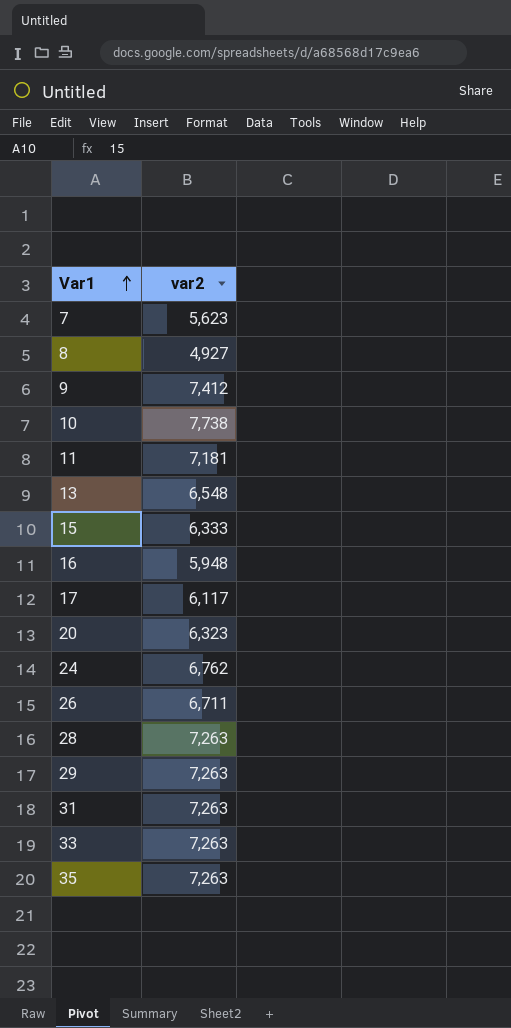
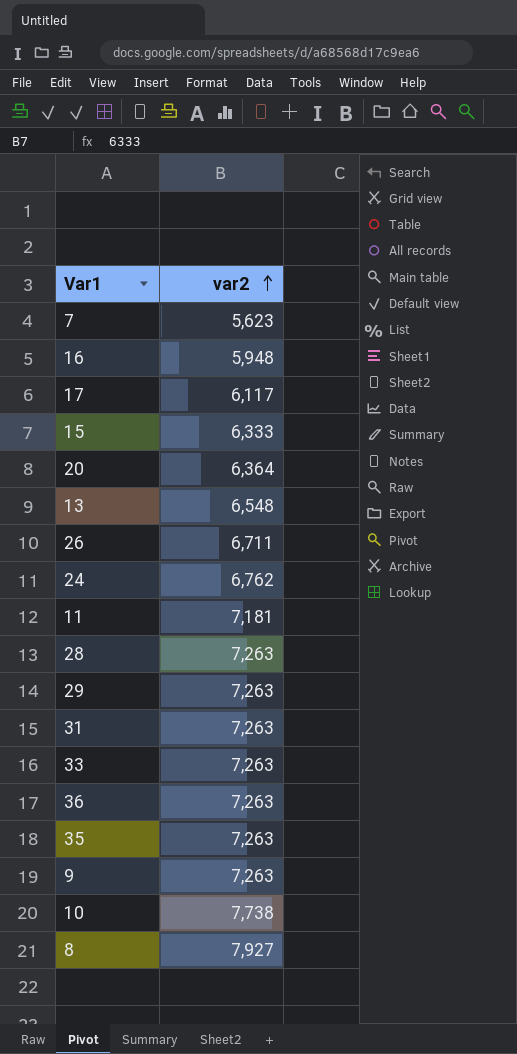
row order: Var1 ascending -> var2 ascending
20 | var2: 6,323 -> 6,364
row 36: none -> 7,263
9 | var2: 7,412 -> 7,263
8 | var2: 4,927 -> 7,927

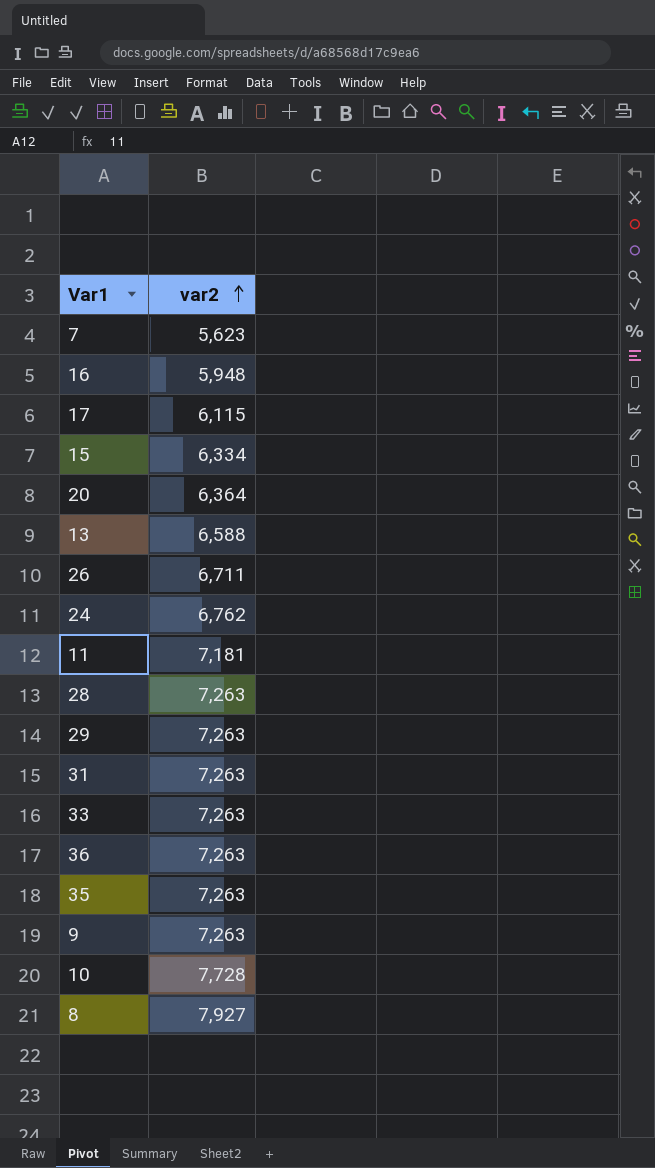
17 | var2: 6,117 -> 6,115
15 | var2: 6,333 -> 6,334
13 | var2: 6,548 -> 6,588
10 | var2: 7,738 -> 7,728

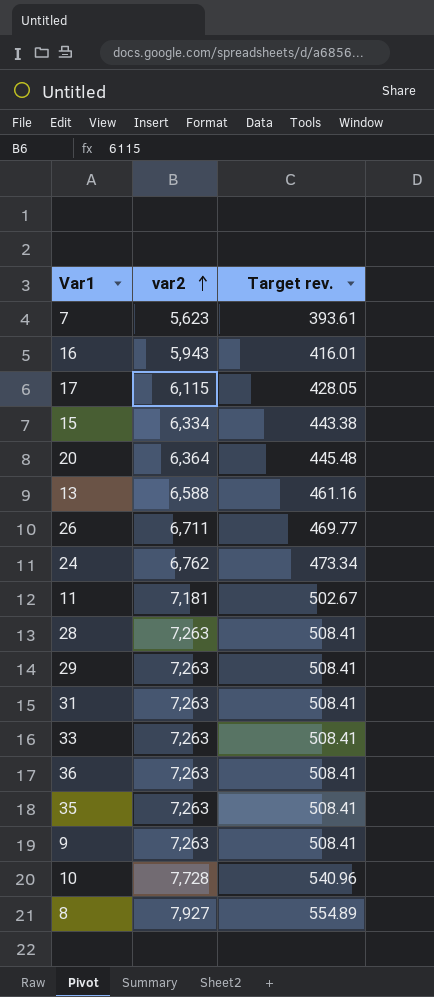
column Target rev. | formula: none -> [var2] * 0.07
16 | var2: 5,948 -> 5,943

